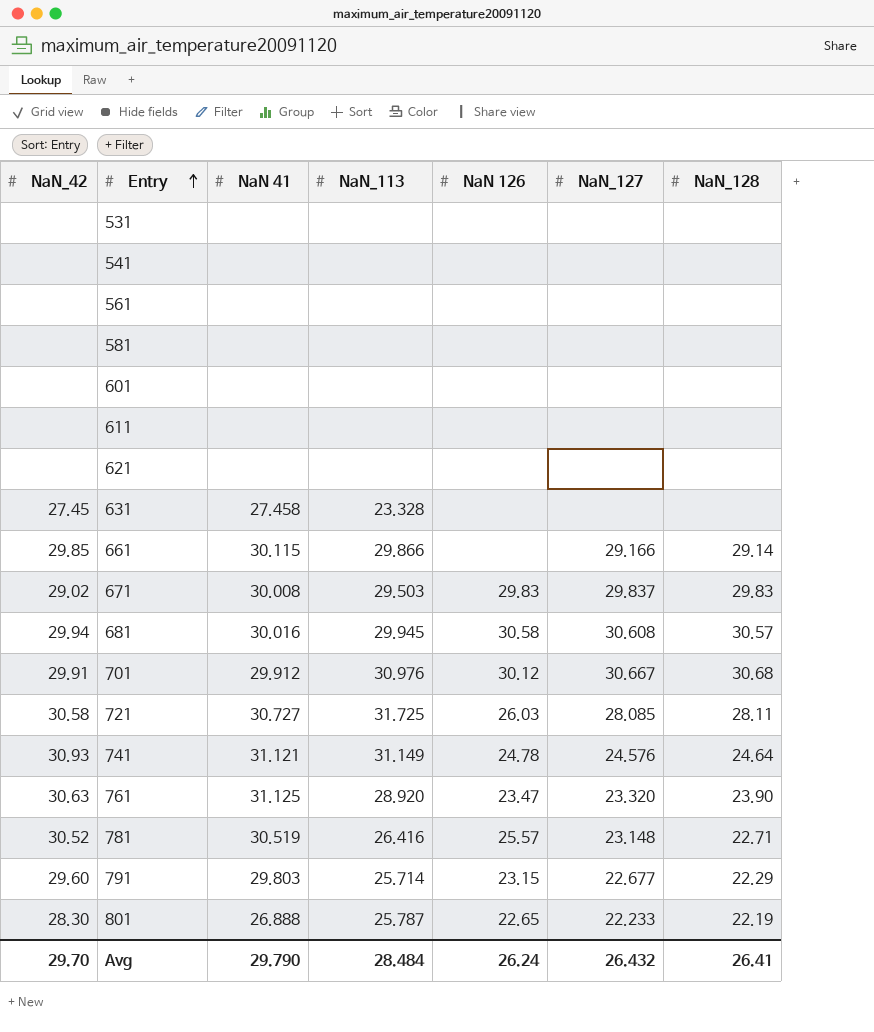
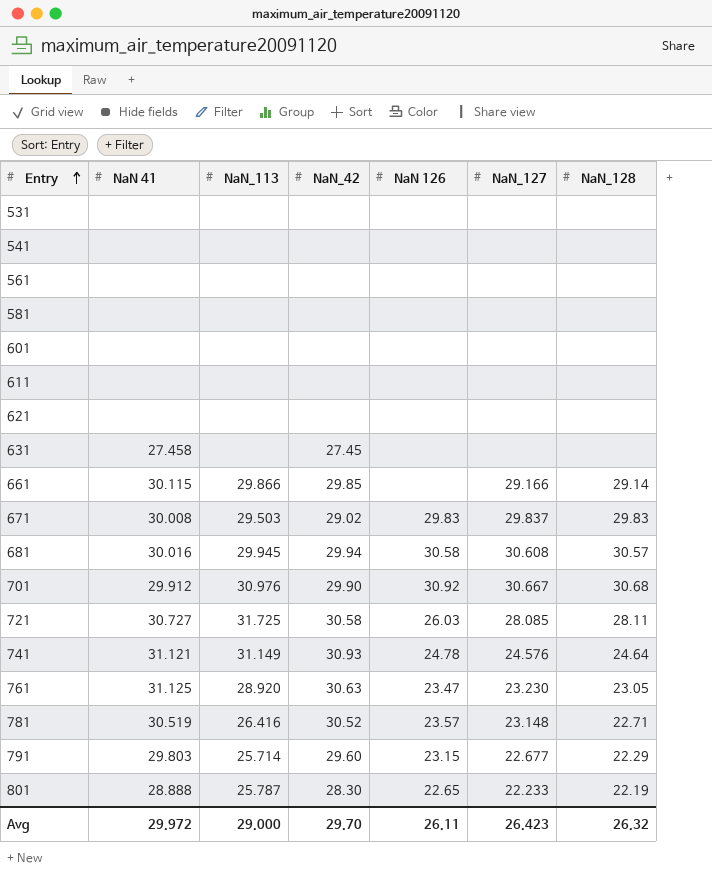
column NaN_42 | position: 1 -> 4
631 | NaN_113: 23.328 -> none
701 | NaN_42: 29.91 -> 29.90
701 | NaN 126: 30.12 -> 30.92
761 | NaN_127: 23.320 -> 23.230
761 | NaN_128: 23.90 -> 23.05
781 | NaN 126: 25.57 -> 23.57
801 | NaN 41: 26.888 -> 28.888
Avg | NaN 41: 29.790 -> 29.972
Avg | NaN_113: 28.484 -> 29.000
Avg | NaN 126: 26.24 -> 26.11
Avg | NaN_127: 26.432 -> 26.423
Avg | NaN_128: 26.41 -> 26.32

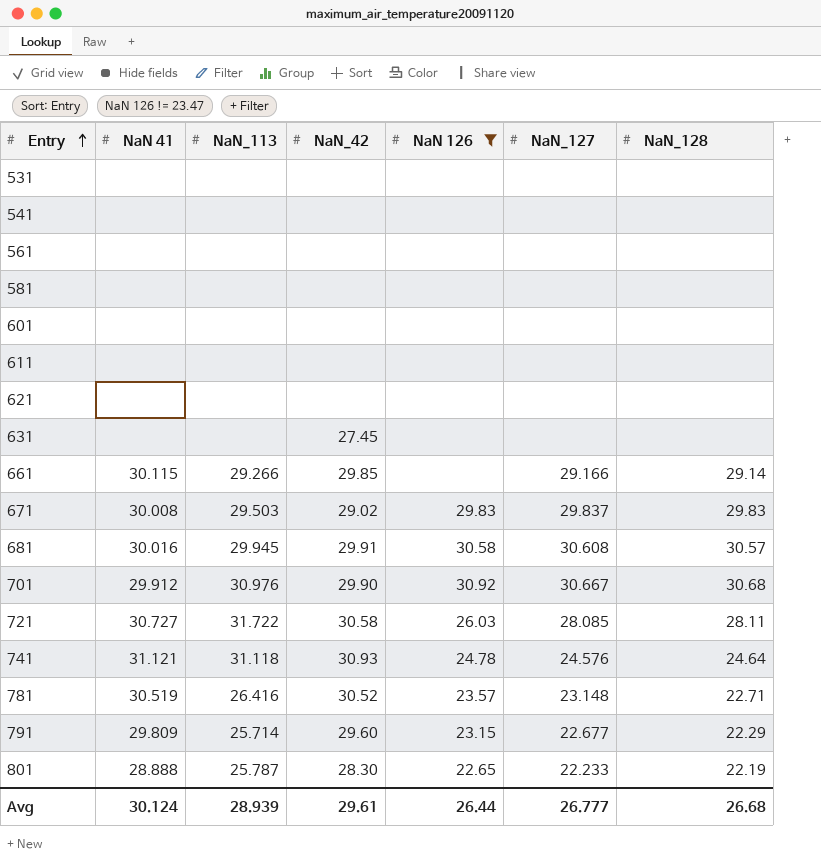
filter: none -> NaN 126 != 23.47
631 | NaN 41: 27.458 -> none
661 | NaN_113: 29.866 -> 29.266
681 | NaN_42: 29.94 -> 29.91
721 | NaN_113: 31.725 -> 31.722
741 | NaN_113: 31.149 -> 31.118
791 | NaN 41: 29.803 -> 29.809
Avg | NaN 41: 29.972 -> 30.124
Avg | NaN_113: 29.000 -> 28.939
Avg | NaN_42: 29.70 -> 29.61
Avg | NaN 126: 26.11 -> 26.44
Avg | NaN_127: 26.423 -> 26.777
Avg | NaN_128: 26.32 -> 26.68

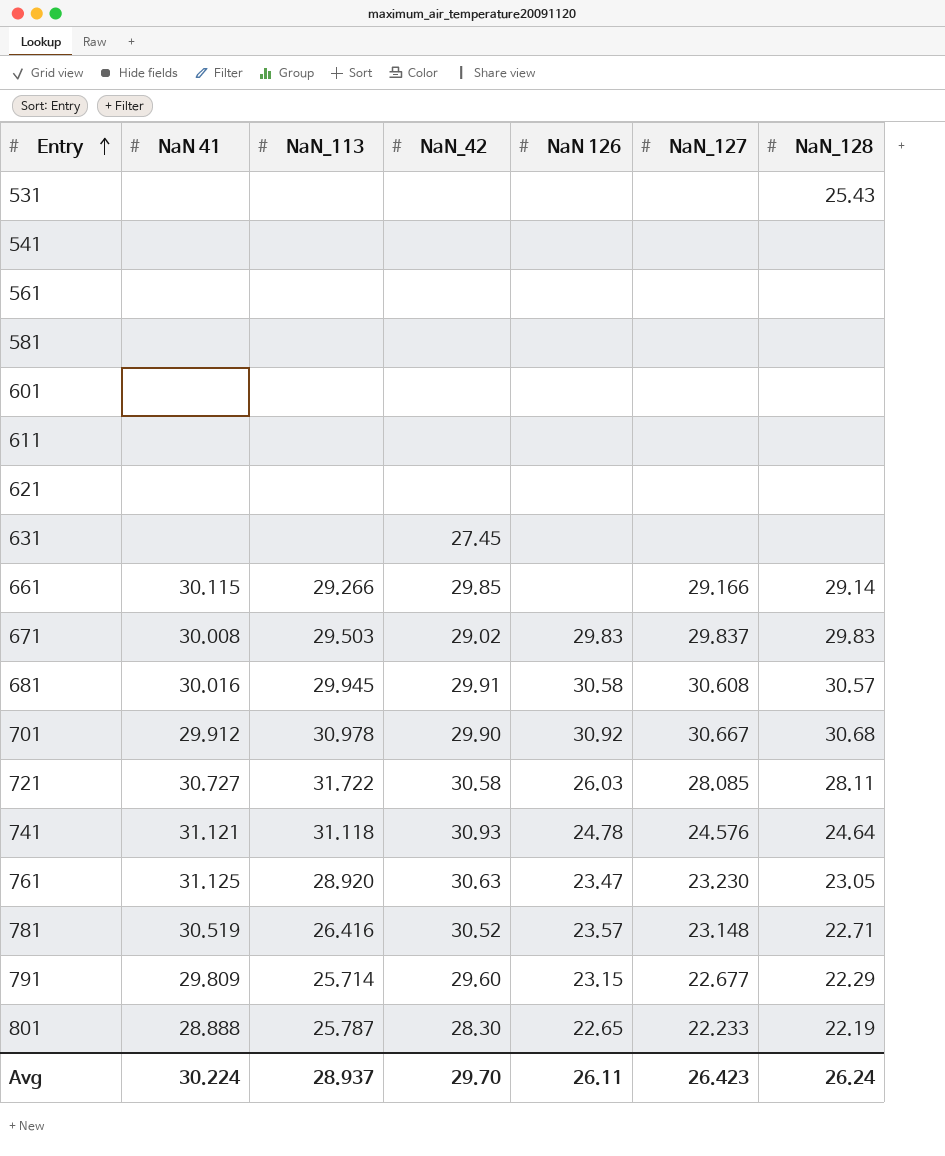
filter: NaN 126 != 23.47 -> none
531 | NaN_128: none -> 25.43
701 | NaN_113: 30.976 -> 30.978
Avg | NaN 41: 30.124 -> 30.224
Avg | NaN_113: 28.939 -> 28.937
Avg | NaN_42: 29.61 -> 29.70
Avg | NaN 126: 26.44 -> 26.11
Avg | NaN_127: 26.777 -> 26.423
Avg | NaN_128: 26.68 -> 26.24

